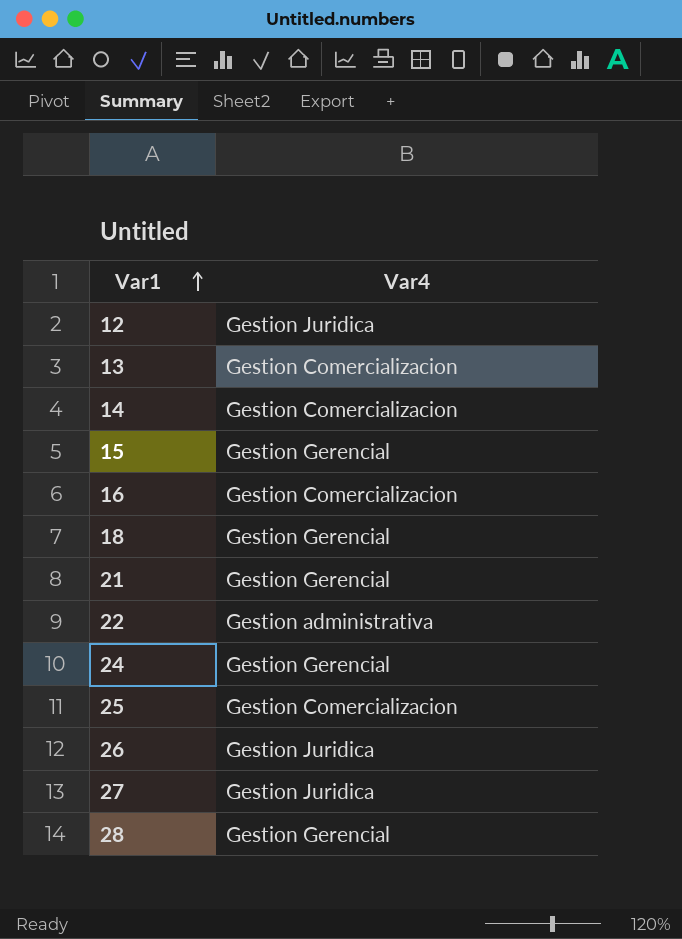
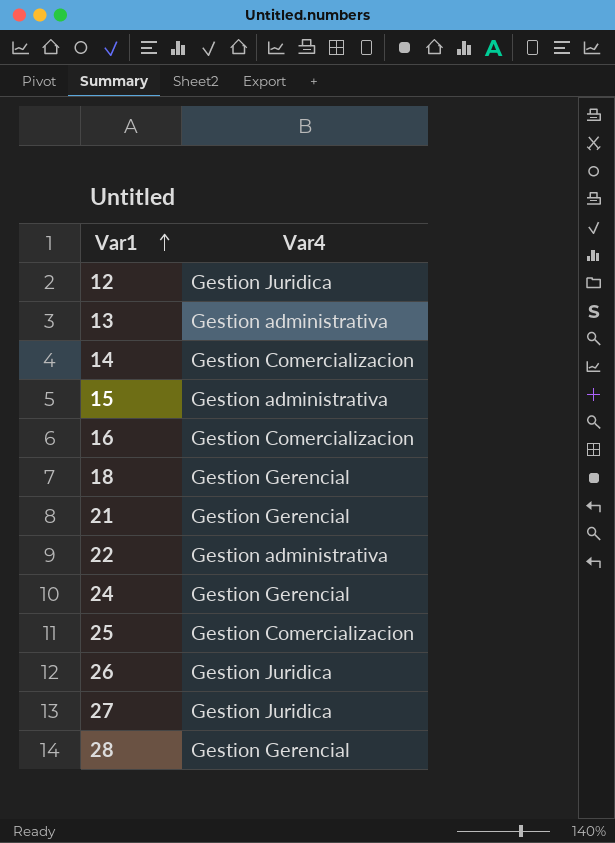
13 | Var4: Gestion Comercializacion -> Gestion administrativa
15 | Var4: Gestion Gerencial -> Gestion administrativa

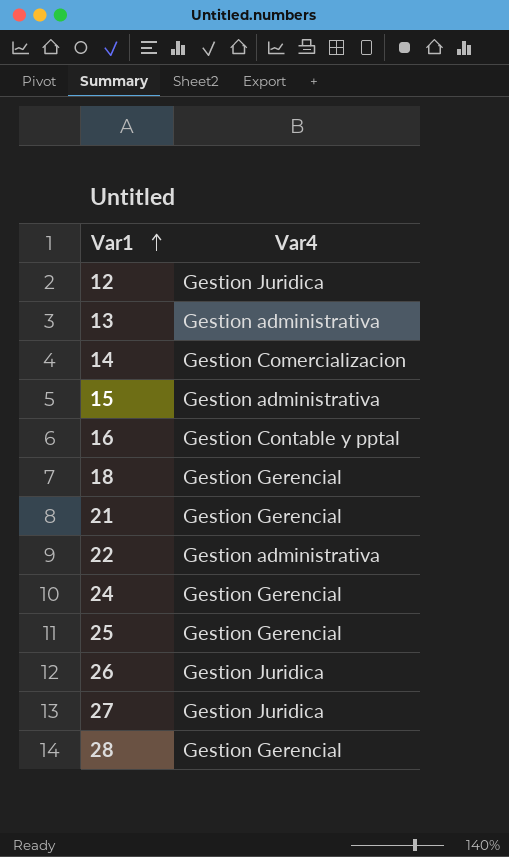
16 | Var4: Gestion Comercializacion -> Gestion Contable y pptal
25 | Var4: Gestion Comercializacion -> Gestion Gerencial

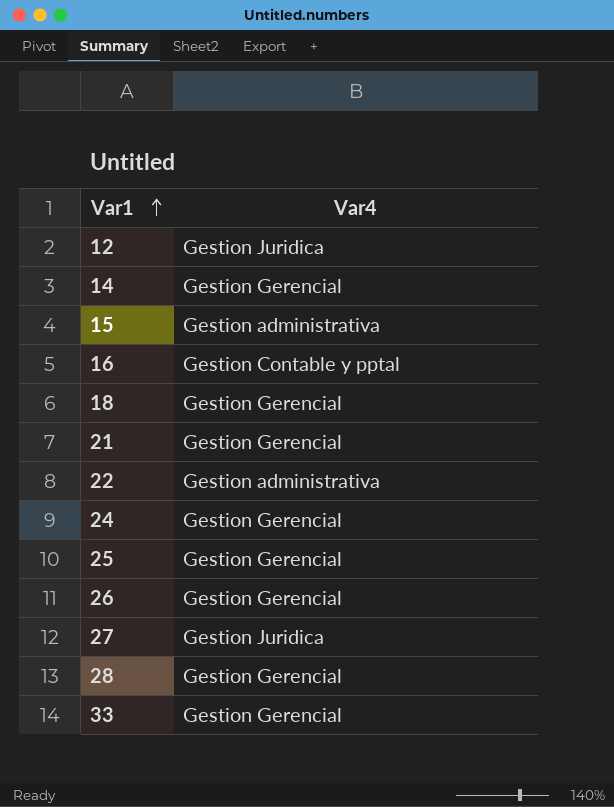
row 13: Gestion administrativa -> none
14 | Var4: Gestion Comercializacion -> Gestion Gerencial
26 | Var4: Gestion Juridica -> Gestion Gerencial
row 33: none -> Gestion Gerencial

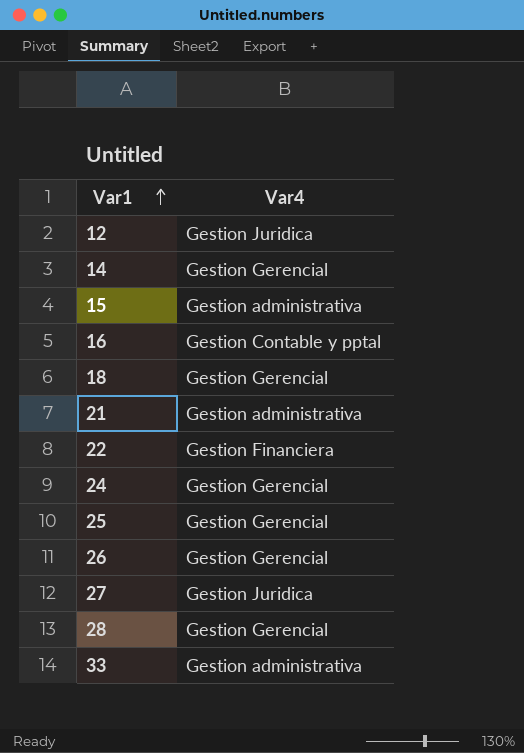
21 | Var4: Gestion Gerencial -> Gestion administrativa
22 | Var4: Gestion administrativa -> Gestion Financiera
33 | Var4: Gestion Gerencial -> Gestion administrativa

